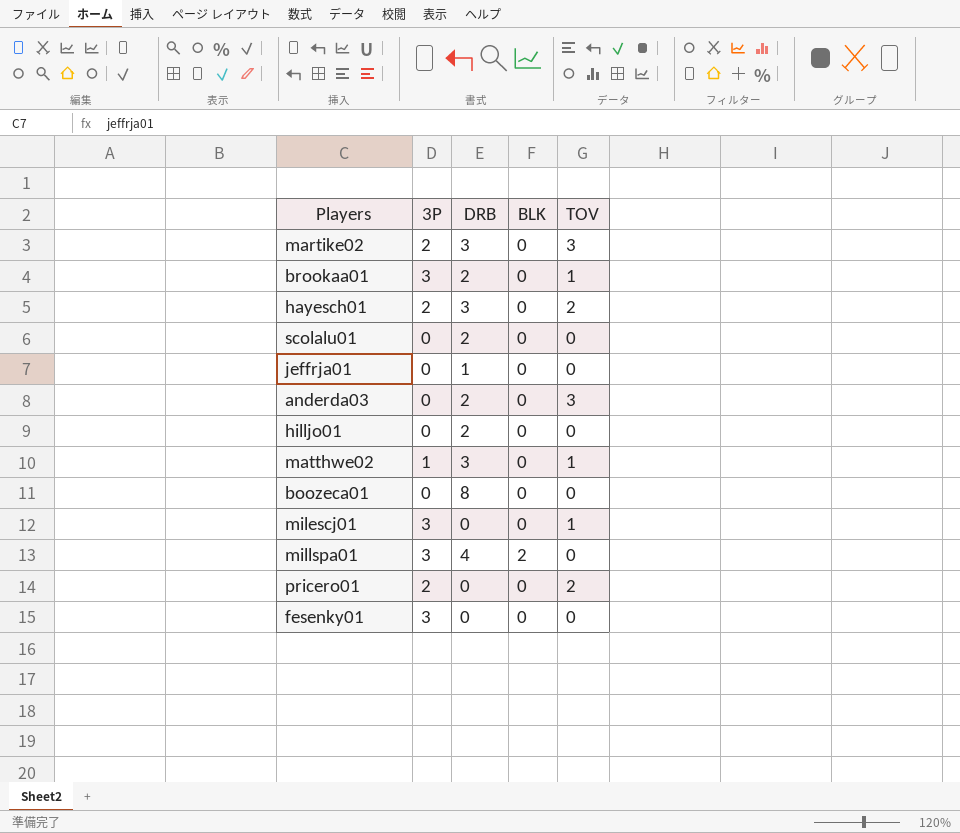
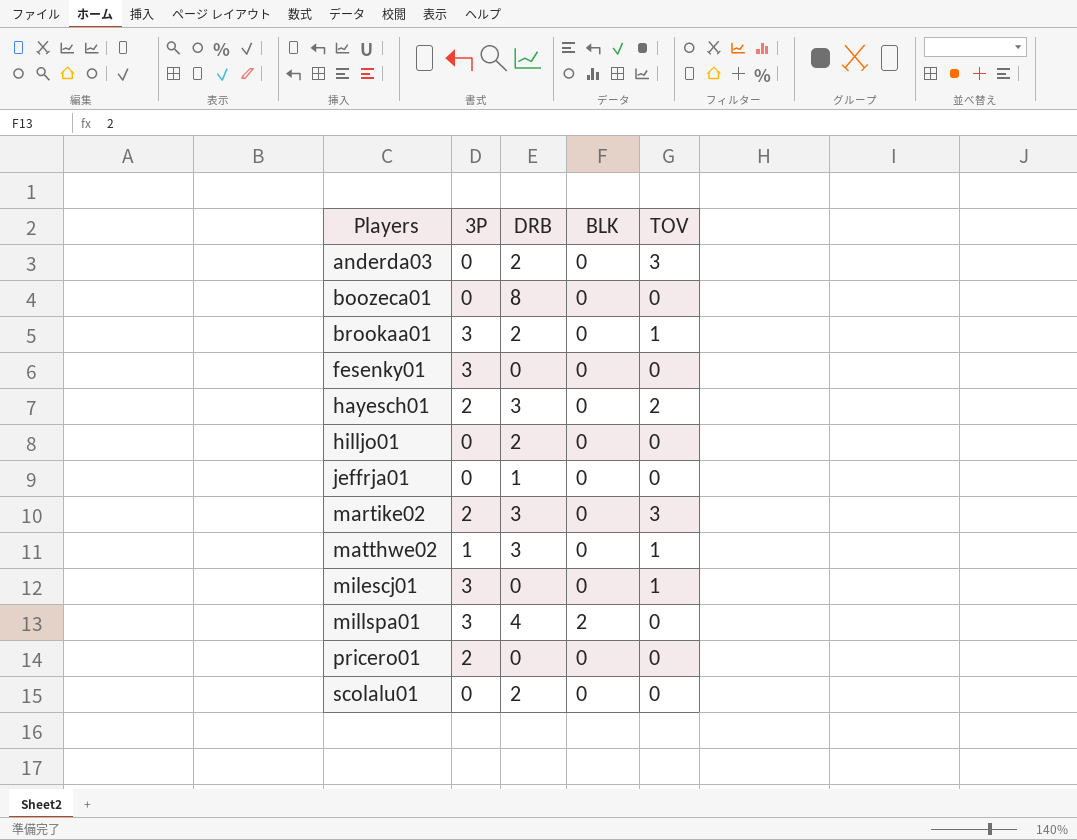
row order: none -> Players ascending
pricero01 | TOV: 2 -> 0

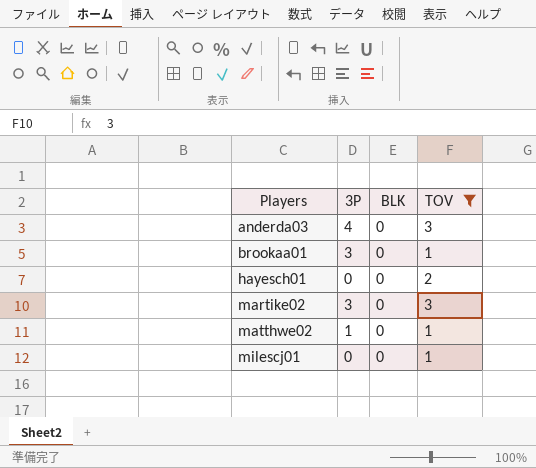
filter: none -> TOV != 0
column DRB | position: 3 -> none
anderda03 | 3P: 0 -> 4
hayesch01 | 3P: 2 -> 0
martike02 | 3P: 2 -> 3
milescj01 | 3P: 3 -> 0

